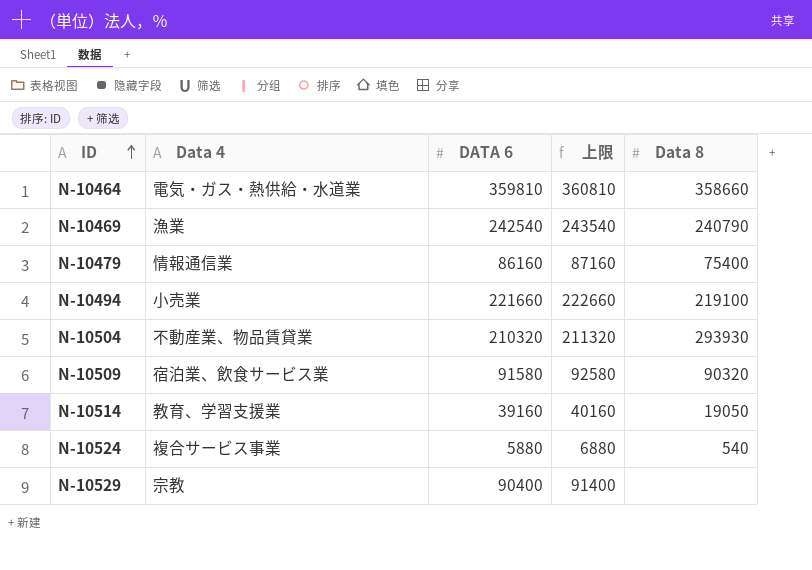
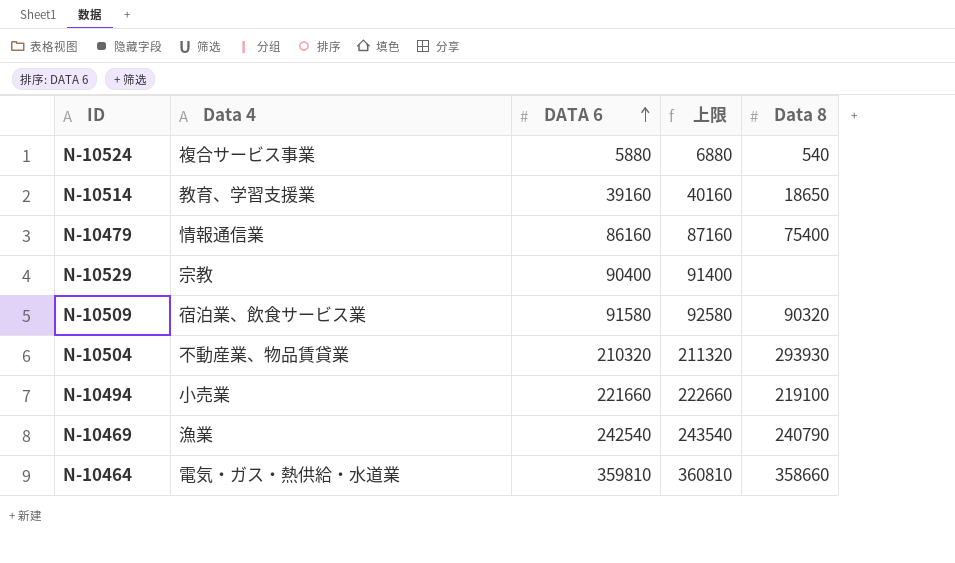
row order: ID ascending -> DATA 6 ascending
N-10514 | Data 8: 19050 -> 18650

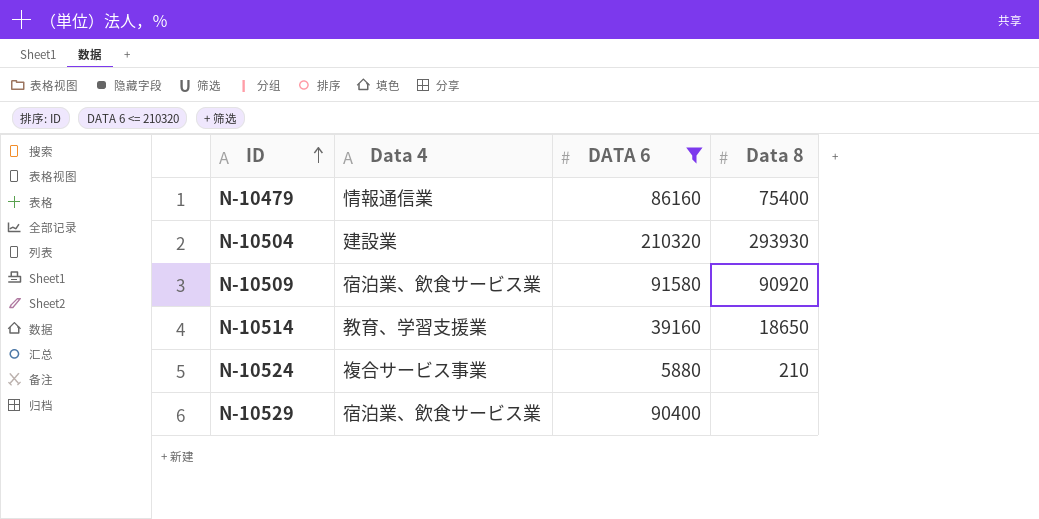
filter: none -> DATA 6 <= 210320
row order: DATA 6 ascending -> ID ascending
column 上限 | formula: [DATA 6] + 1000 -> none
N-10504 | Data 4: 不動産業、物品賃貸業 -> 建設業
N-10509 | Data 8: 90320 -> 90920
N-10524 | Data 8: 540 -> 210
N-10529 | Data 4: 宗教 -> 宿泊業、飲食サービス業

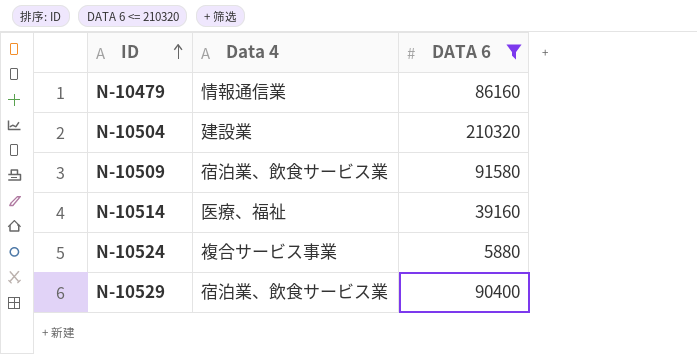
column Data 8 | position: 4 -> none
N-10514 | Data 4: 教育、学習支援業 -> 医療、福祉

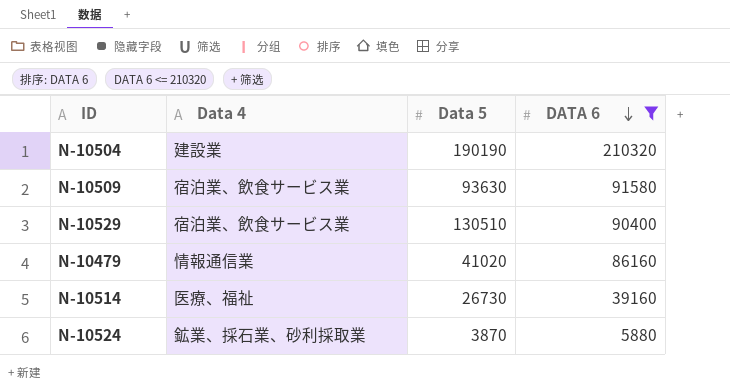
row order: ID ascending -> DATA 6 descending
column Data 5 | position: none -> 3
N-10524 | Data 4: 複合サービス事業 -> 鉱業、採石業、砂利採取業

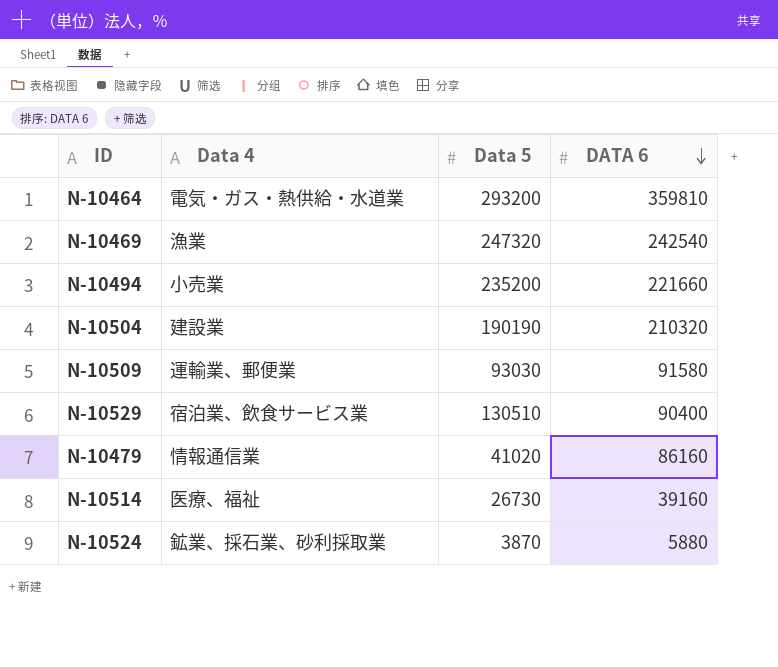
filter: DATA 6 <= 210320 -> none
N-10509 | Data 4: 宿泊業、飲食サービス業 -> 運輸業、郵便業
N-10509 | Data 5: 93630 -> 93030

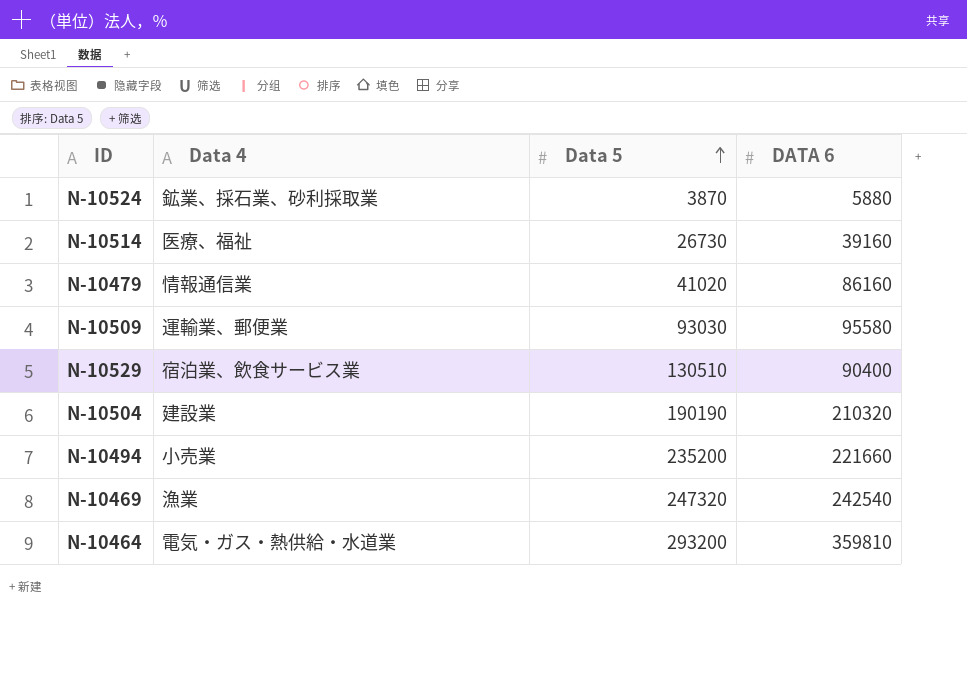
row order: DATA 6 descending -> Data 5 ascending
N-10509 | DATA 6: 91580 -> 95580

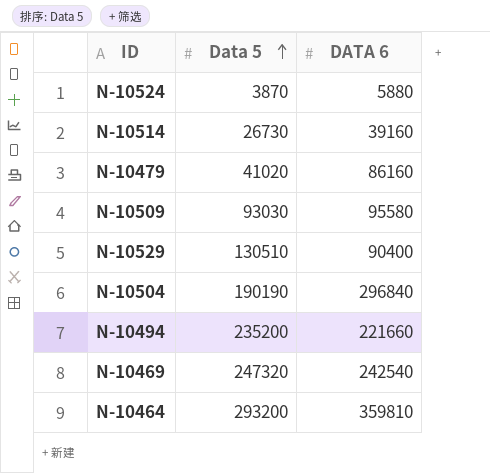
column Data 4 | position: 2 -> none
N-10504 | DATA 6: 210320 -> 296840

